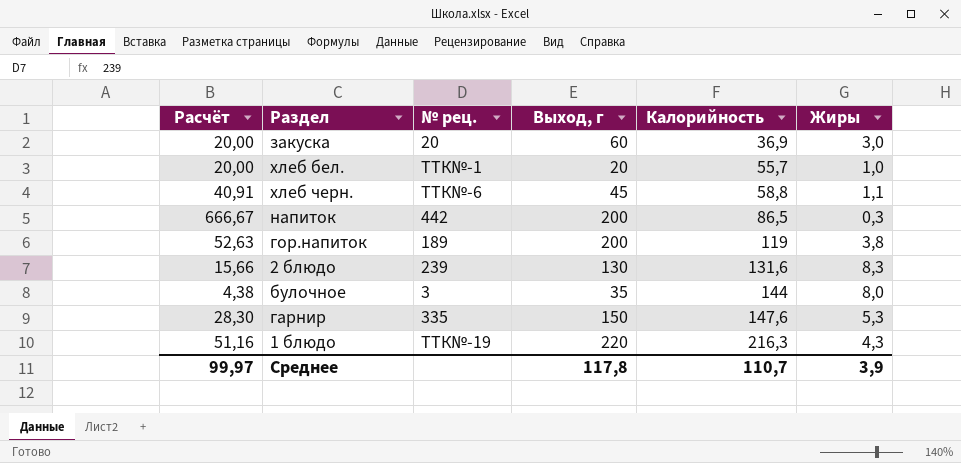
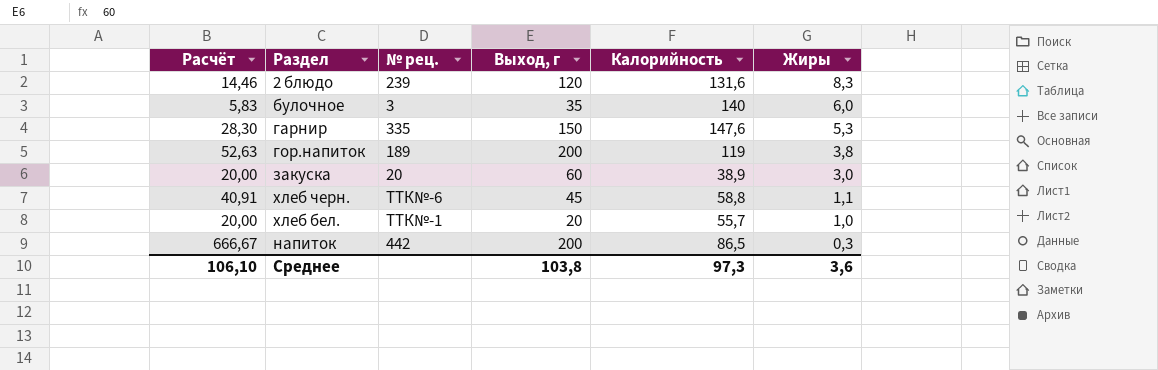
row order: Калорийность ascending -> Жиры descending
row 1 блюдо: 51,16 | ТТК№-19 | 220 | 216,3 | 4,3 -> none
2 блюдо | Расчёт: 15,66 -> 14,46
2 блюдо | Выход, г: 130 -> 120
булочное | Расчёт: 4,38 -> 5,83
булочное | Калорийность: 144 -> 140
булочное | Жиры: 8,0 -> 6,0
закуска | Калорийность: 36,9 -> 38,9
Среднее | Расчёт: 99,97 -> 106,10
Среднее | Выход, г: 117,8 -> 103,8
Среднее | Калорийность: 110,7 -> 97,3
Среднее | Жиры: 3,9 -> 3,6

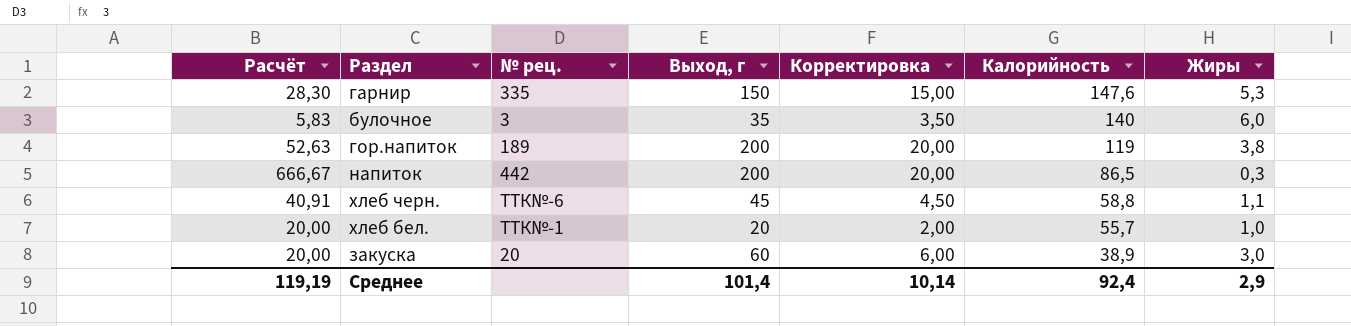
row order: Жиры descending -> Калорийность descending
column Корректировка | formula: none -> [Выход, г] * 0,1
row 2 блюдо: 14,46 | 239 | 120 | 131,6 | 8,3 -> none
Среднее | Расчёт: 106,10 -> 119,19
Среднее | Выход, г: 103,8 -> 101,4
Среднее | Калорийность: 97,3 -> 92,4
Среднее | Жиры: 3,6 -> 2,9

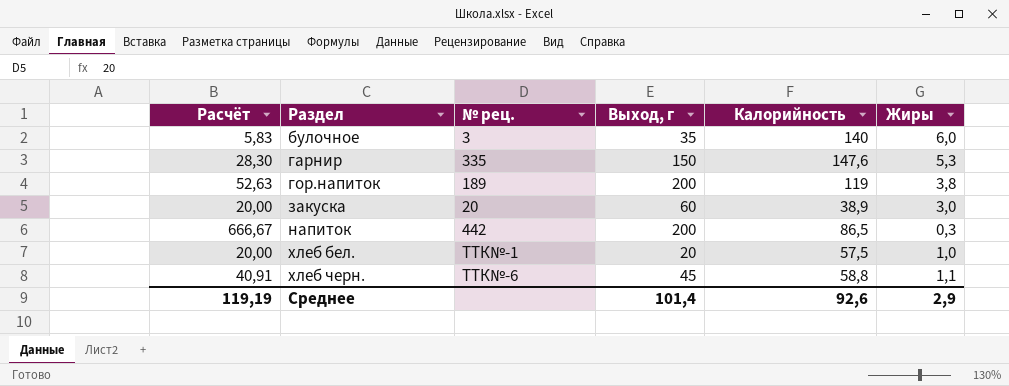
row order: Калорийность descending -> Раздел ascending
column Корректировка | formula: [Выход, г] * 0,1 -> none
хлеб бел. | Калорийность: 55,7 -> 57,5
Среднее | Калорийность: 92,4 -> 92,6

